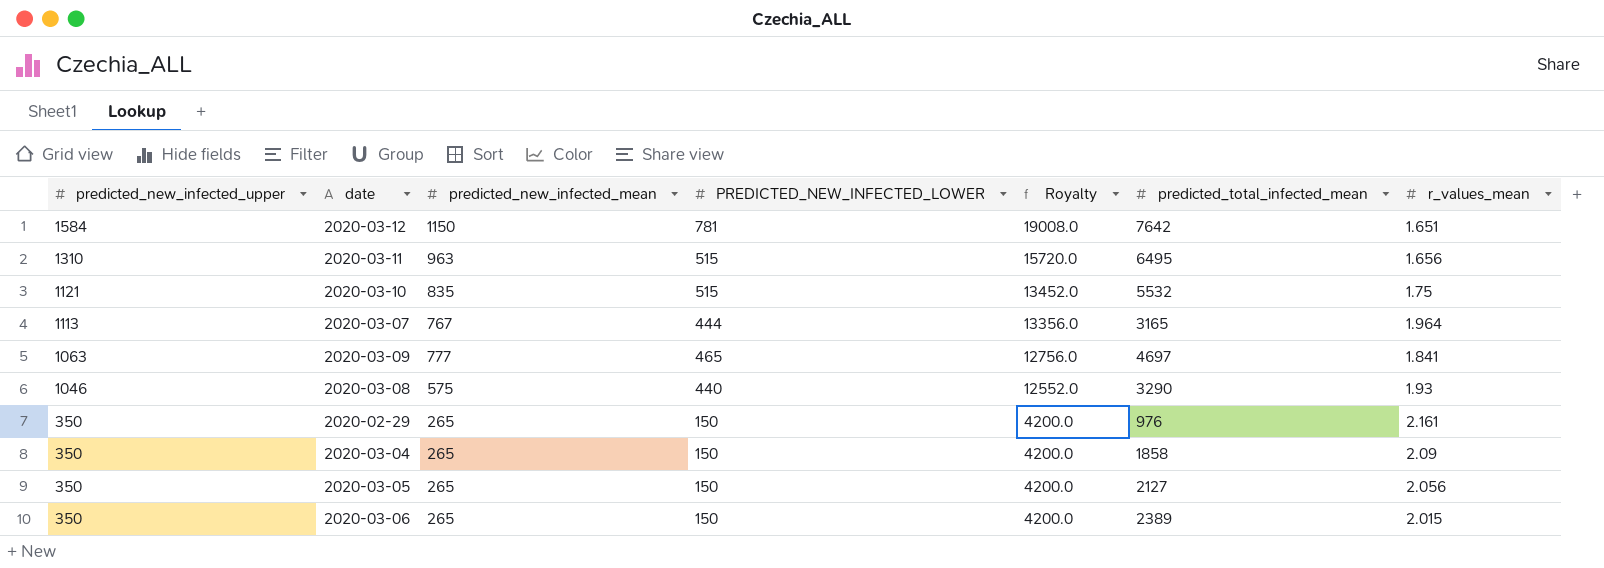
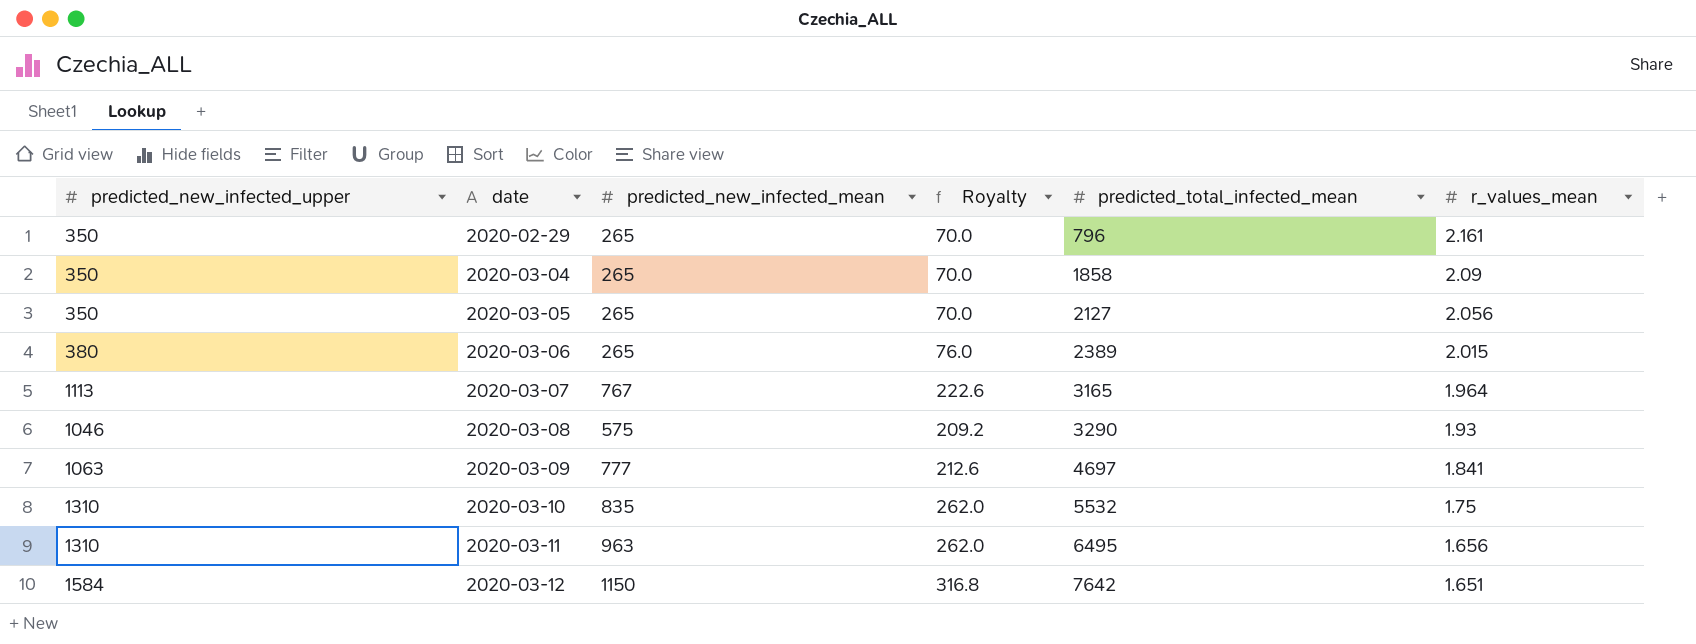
row order: predicted_new_infected_upper descending -> date ascending
column PREDICTED_NEW_INFECTED_LOWER | position: 4 -> none
column Royalty | formula: [predicted_new_infected_upper] * 12 -> [predicted_new_infected_upper] * 0.2
2020-02-29 | predicted_total_infected_mean: 976 -> 796
2020-03-06 | predicted_new_infected_upper: 350 -> 380
2020-03-10 | predicted_new_infected_upper: 1121 -> 1310

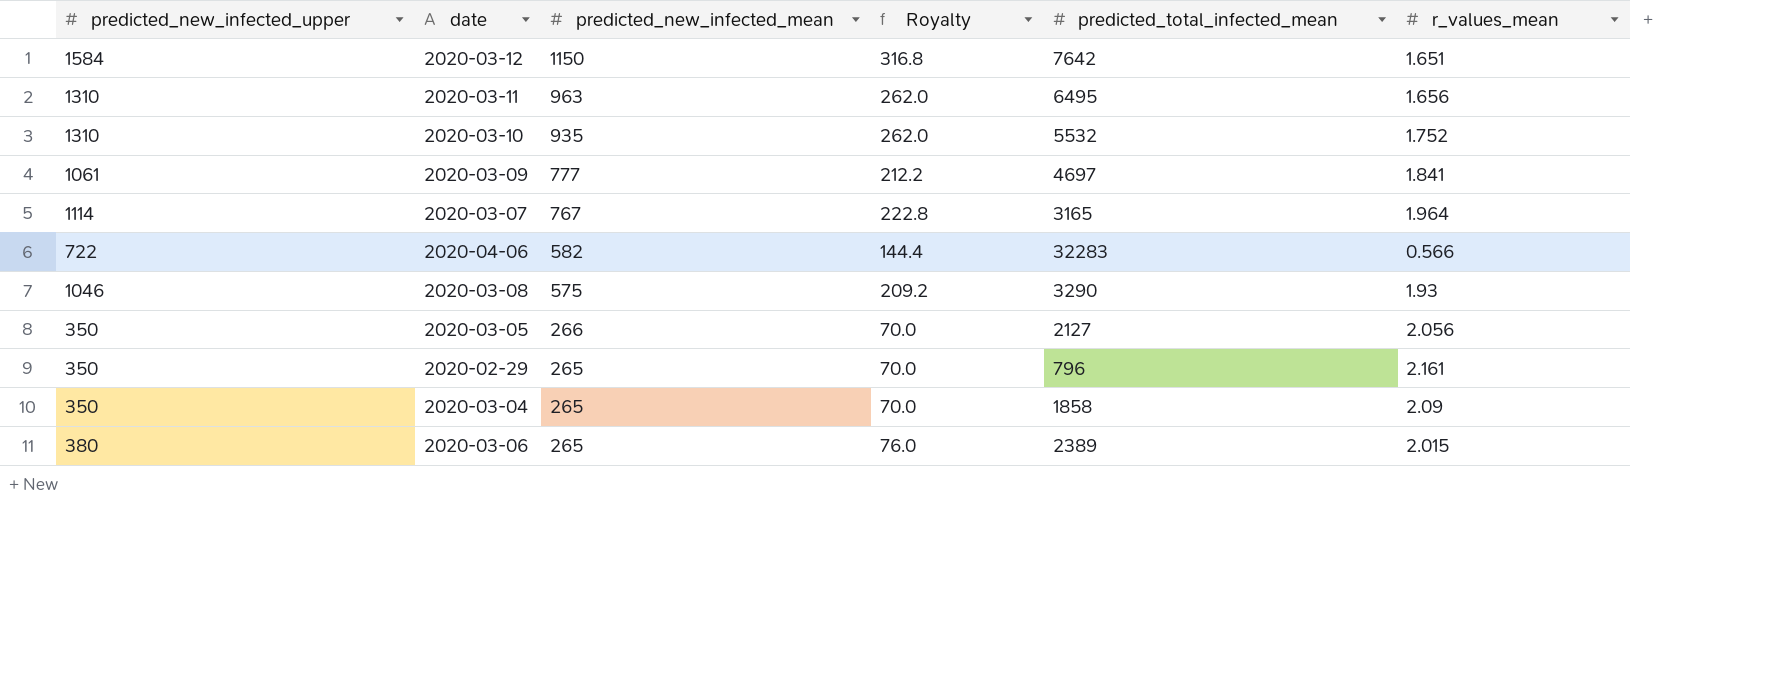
row order: date ascending -> predicted_new_infected_mean descending
2020-03-10 | predicted_new_infected_mean: 835 -> 935
2020-03-10 | r_values_mean: 1.75 -> 1.752
2020-03-09 | predicted_new_infected_upper: 1063 -> 1061
2020-03-09 | Royalty: 212.6 -> 212.2
2020-03-07 | predicted_new_infected_upper: 1113 -> 1114
2020-03-07 | Royalty: 222.6 -> 222.8
row 2020-04-06: none -> 722 | 582 | 144.4 | 32283 | 0.566
2020-03-05 | predicted_new_infected_mean: 265 -> 266

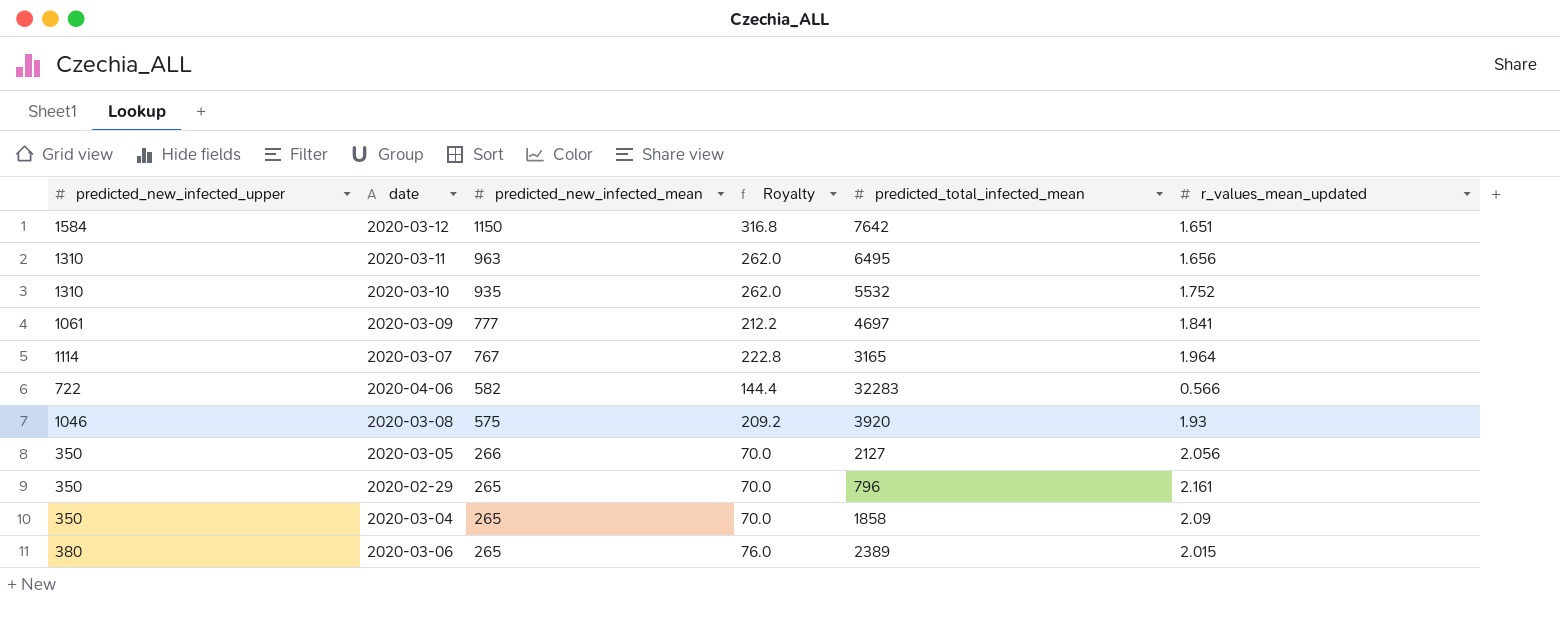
column name: r_values_mean -> r_values_mean_updated
2020-03-08 | predicted_total_infected_mean: 3290 -> 3920

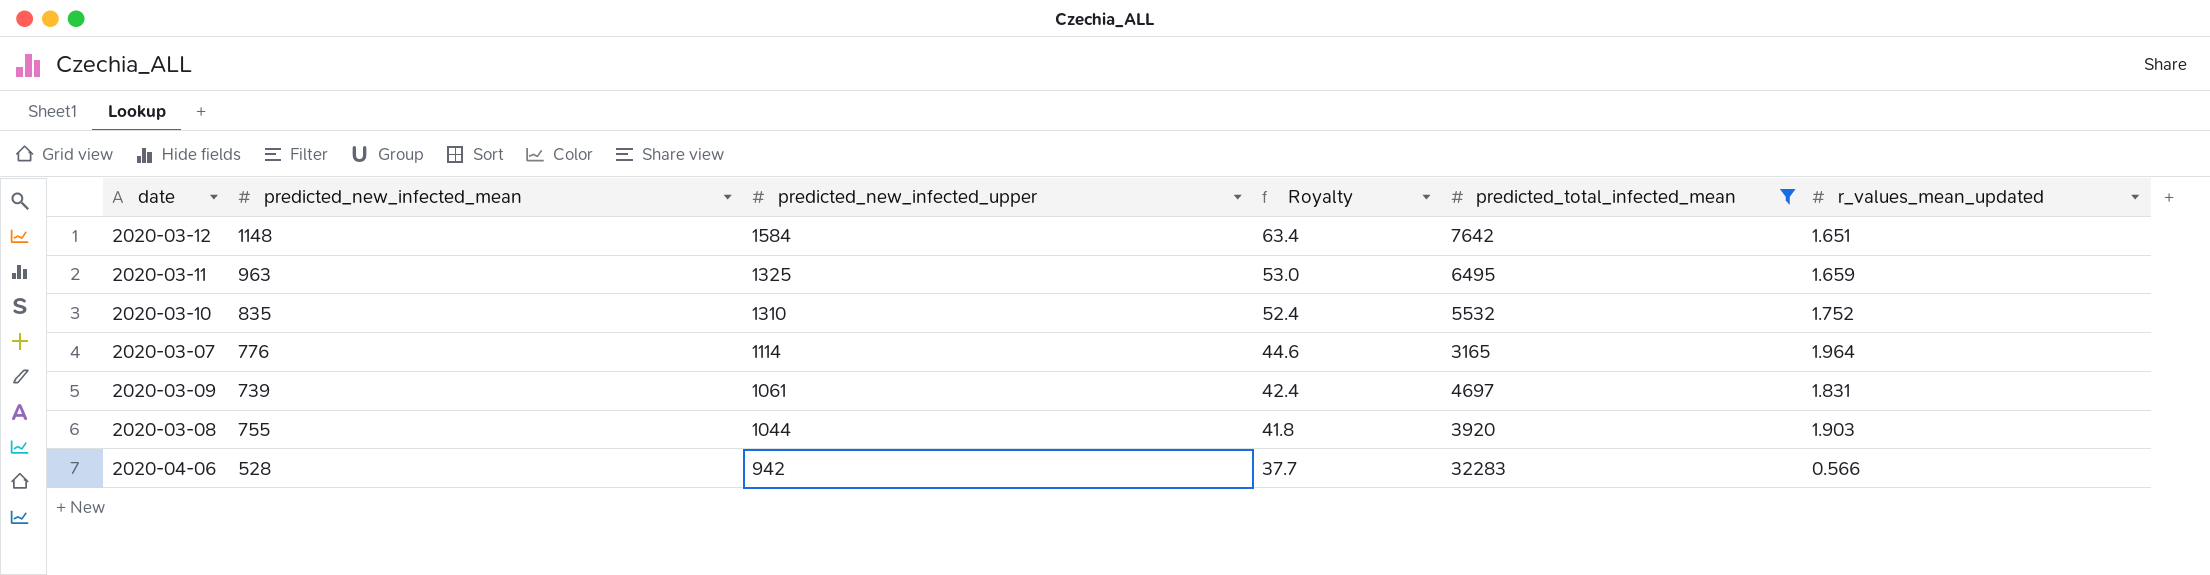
filter: none -> predicted_total_infected_mean >= 3165
row order: predicted_new_infected_mean descending -> predicted_new_infected_upper descending
column predicted_new_infected_upper | position: 1 -> 3
column Royalty | formula: [predicted_new_infected_upper] * 0.2 -> [predicted_new_infected_upper] * 0.04
2020-03-12 | predicted_new_infected_mean: 1150 -> 1148
2020-03-11 | predicted_new_infected_upper: 1310 -> 1325
2020-03-11 | r_values_mean_updated: 1.656 -> 1.659
2020-03-10 | predicted_new_infected_mean: 935 -> 835
2020-03-07 | predicted_new_infected_mean: 767 -> 776
2020-03-09 | predicted_new_infected_mean: 777 -> 739
2020-03-09 | r_values_mean_updated: 1.841 -> 1.831
2020-03-08 | predicted_new_infected_mean: 575 -> 755
2020-03-08 | predicted_new_infected_upper: 1046 -> 1044
2020-03-08 | r_values_mean_updated: 1.93 -> 1.903
2020-04-06 | predicted_new_infected_mean: 582 -> 528
2020-04-06 | predicted_new_infected_upper: 722 -> 942

